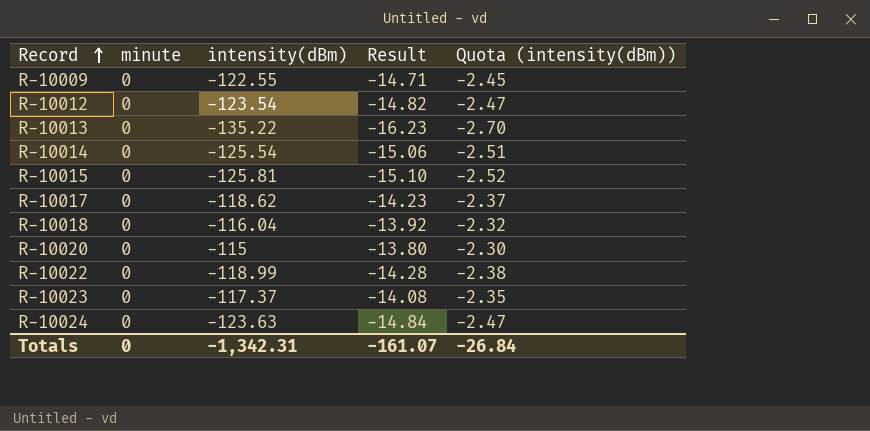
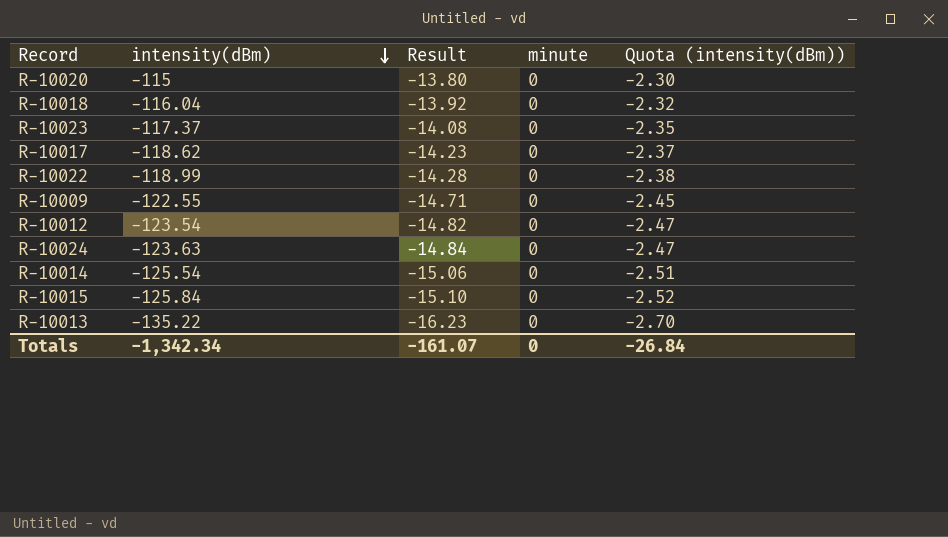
row order: Record ascending -> intensity(dBm) descending
column minute | position: 2 -> 4
R-10015 | intensity(dBm): -125.81 -> -125.84
Totals | intensity(dBm): -1,342.31 -> -1,342.34

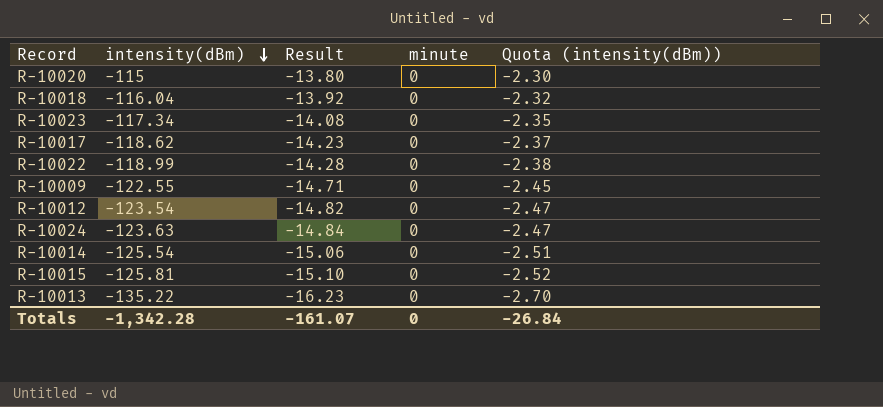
R-10023 | intensity(dBm): -117.37 -> -117.34
R-10015 | intensity(dBm): -125.84 -> -125.81
Totals | intensity(dBm): -1,342.34 -> -1,342.28

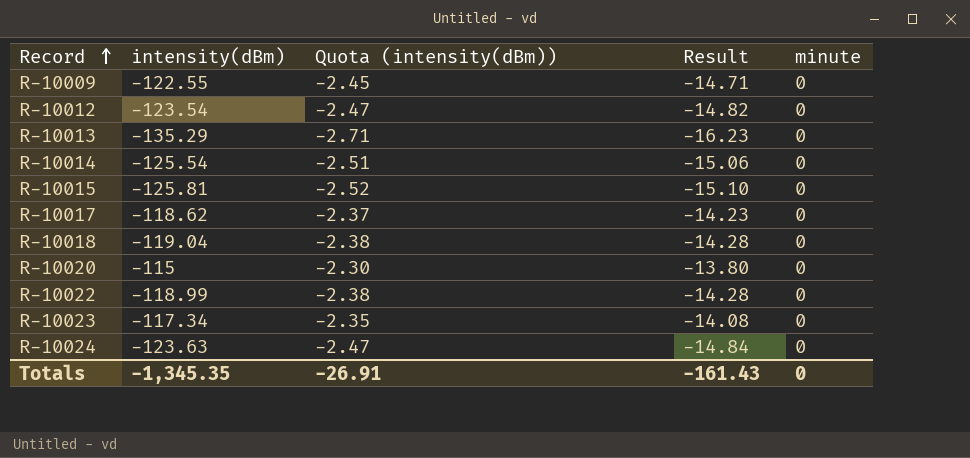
row order: intensity(dBm) descending -> Record ascending
column Quota (intensity(dBm)) | position: 5 -> 3
R-10013 | intensity(dBm): -135.22 -> -135.29
R-10013 | Quota (intensity(dBm)): -2.70 -> -2.71
R-10018 | intensity(dBm): -116.04 -> -119.04
R-10018 | Quota (intensity(dBm)): -2.32 -> -2.38
R-10018 | Result: -13.92 -> -14.28
Totals | intensity(dBm): -1,342.28 -> -1,345.35
Totals | Quota (intensity(dBm)): -26.84 -> -26.91
Totals | Result: -161.07 -> -161.43

